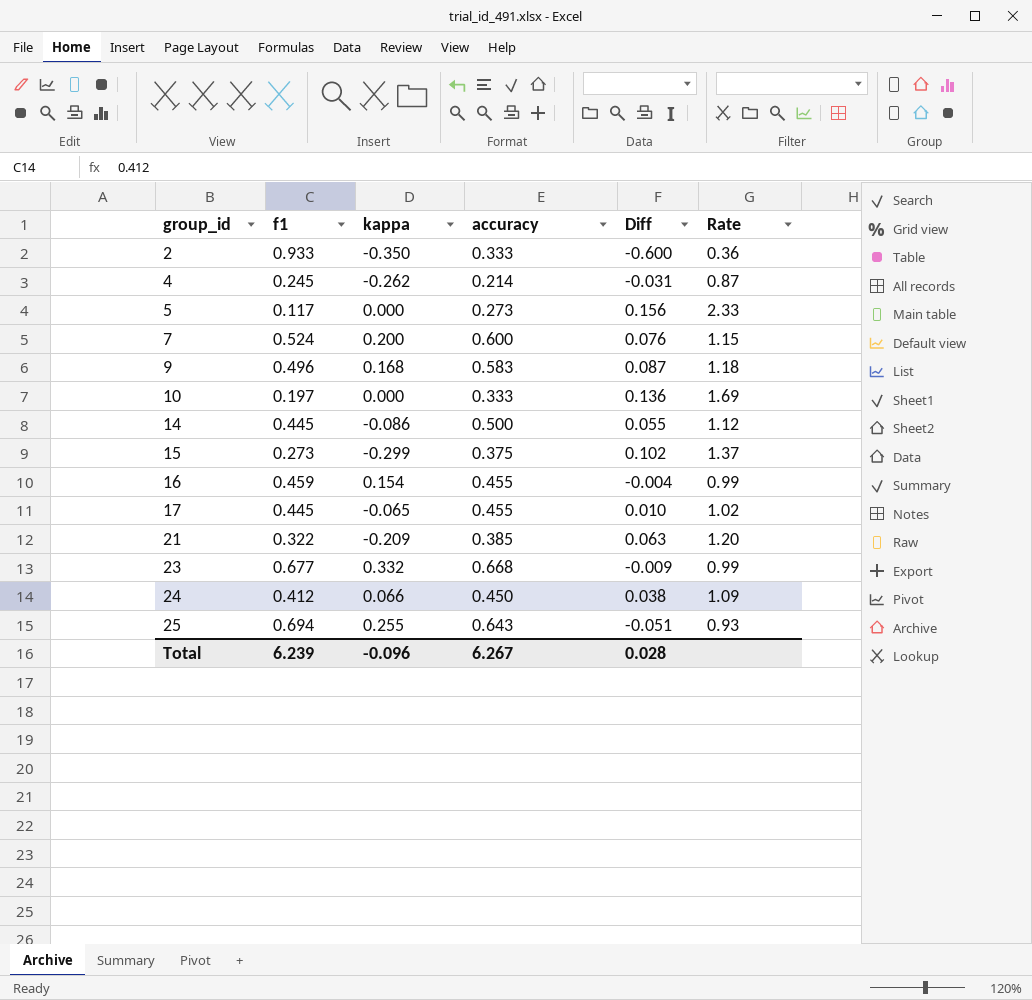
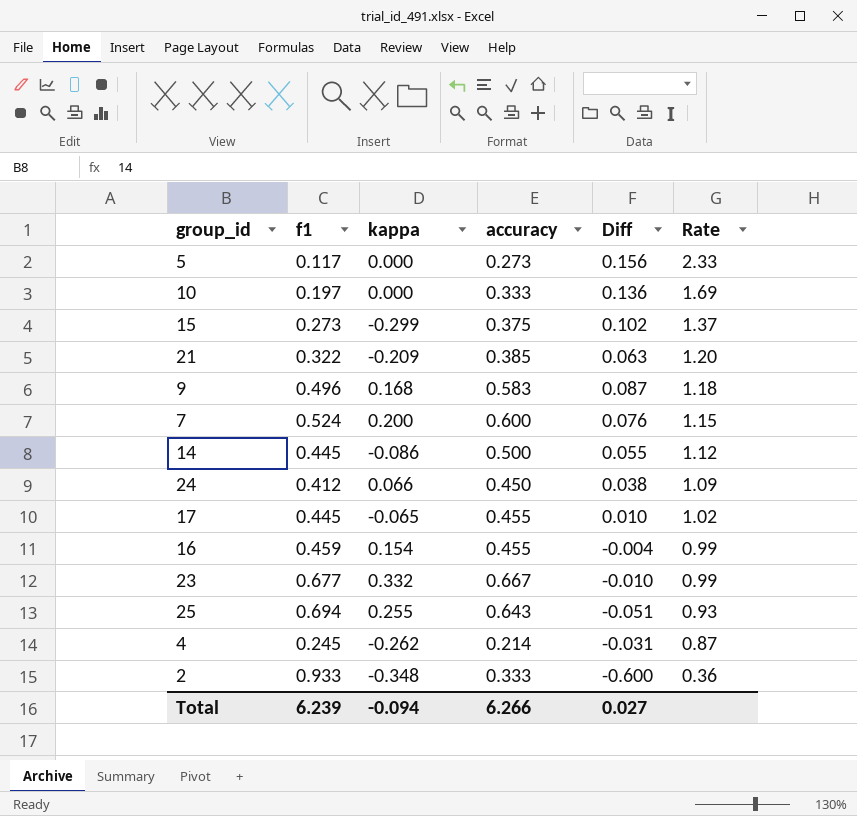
row order: group_id ascending -> Rate descending
23 | accuracy: 0.668 -> 0.667
23 | Diff: -0.009 -> -0.010
2 | kappa: -0.350 -> -0.348
Total | kappa: -0.096 -> -0.094
Total | accuracy: 6.267 -> 6.266
Total | Diff: 0.028 -> 0.027

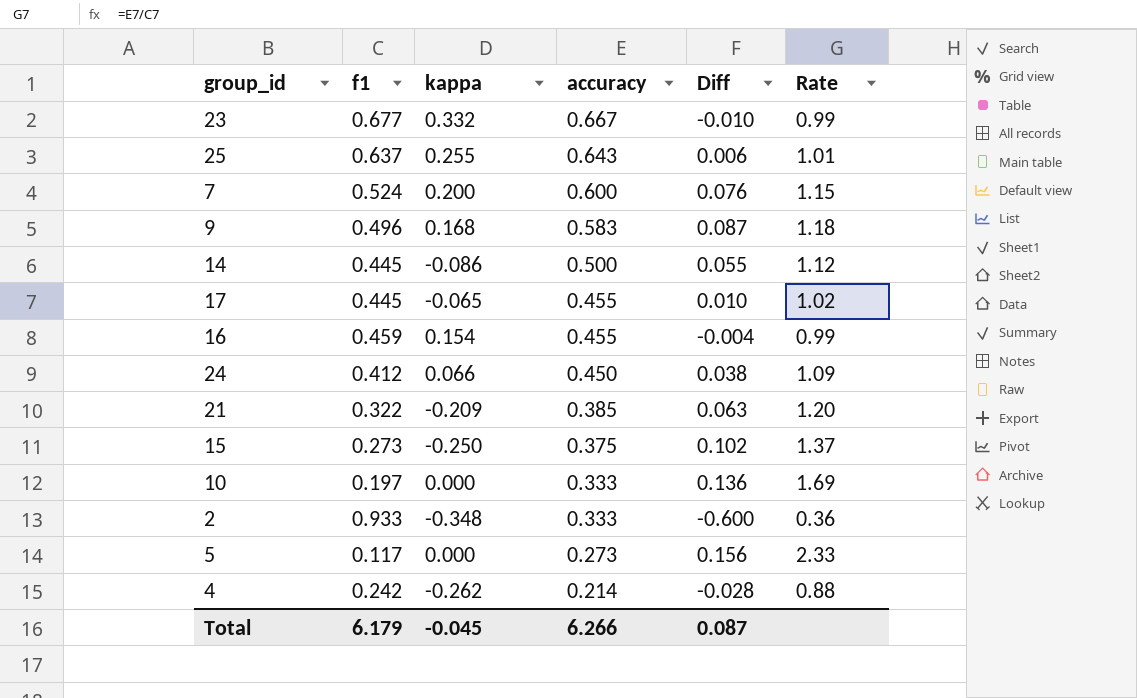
row order: Rate descending -> accuracy descending
25 | f1: 0.694 -> 0.637
25 | Diff: -0.051 -> 0.006
25 | Rate: 0.93 -> 1.01
15 | kappa: -0.299 -> -0.250
4 | f1: 0.245 -> 0.242
4 | Diff: -0.031 -> -0.028
4 | Rate: 0.87 -> 0.88
Total | f1: 6.239 -> 6.179
Total | kappa: -0.094 -> -0.045
Total | Diff: 0.027 -> 0.087

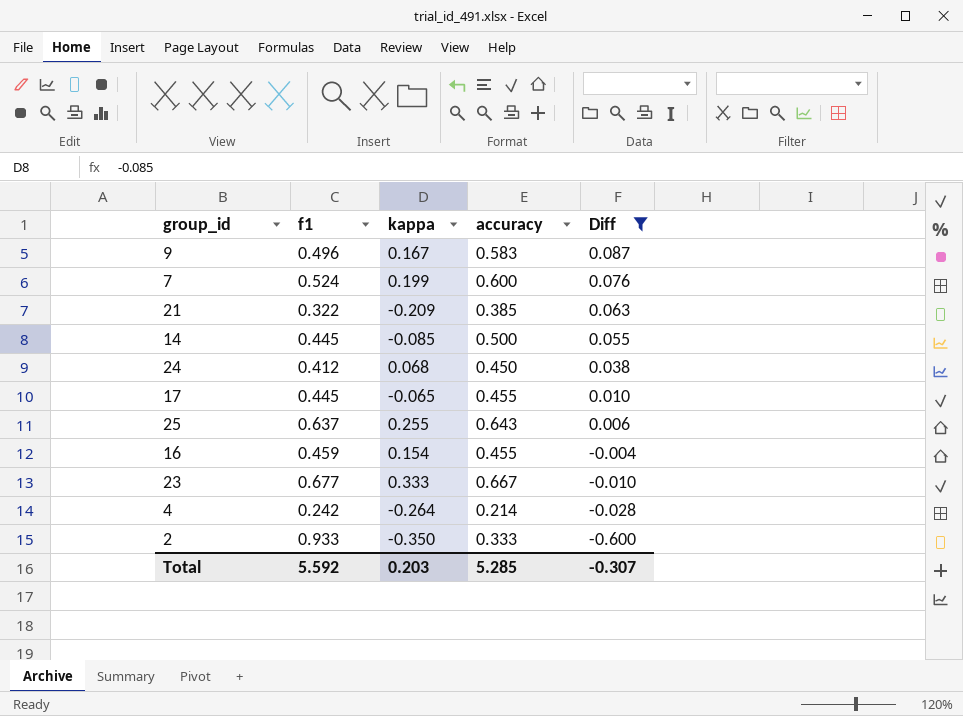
filter: none -> Diff <= 0.087
row order: accuracy descending -> Diff descending
column Rate | formula: [accuracy] / [f1] -> none
9 | kappa: 0.168 -> 0.167
7 | kappa: 0.200 -> 0.199
14 | kappa: -0.086 -> -0.085
24 | kappa: 0.066 -> 0.068
23 | kappa: 0.332 -> 0.333
4 | kappa: -0.262 -> -0.264
2 | kappa: -0.348 -> -0.350
Total | f1: 6.179 -> 5.592
Total | kappa: -0.045 -> 0.203
Total | accuracy: 6.266 -> 5.285
Total | Diff: 0.087 -> -0.307

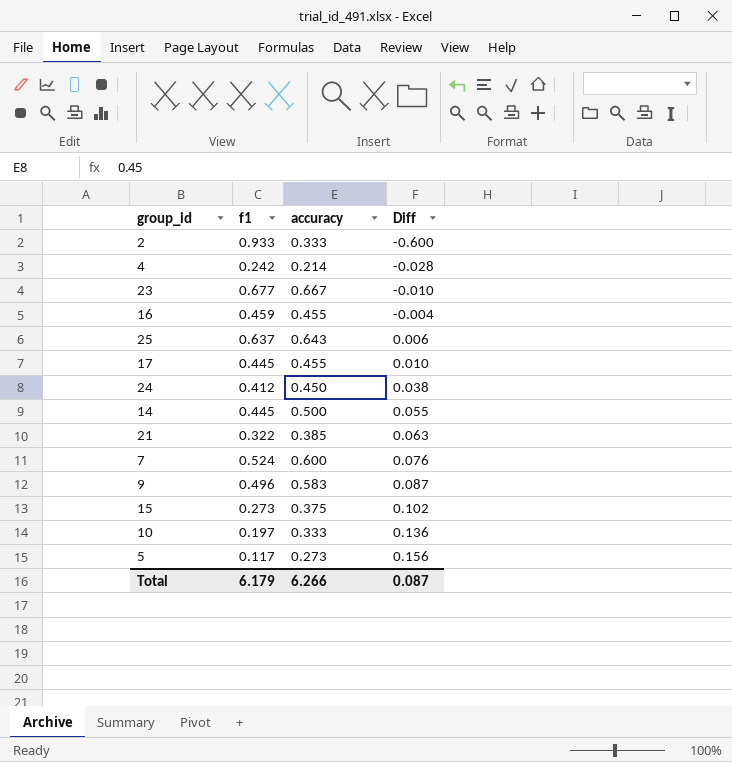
filter: Diff <= 0.087 -> none
row order: Diff descending -> Diff ascending
column kappa | position: 3 -> none
Total | f1: 5.592 -> 6.179
Total | accuracy: 5.285 -> 6.266
Total | Diff: -0.307 -> 0.087

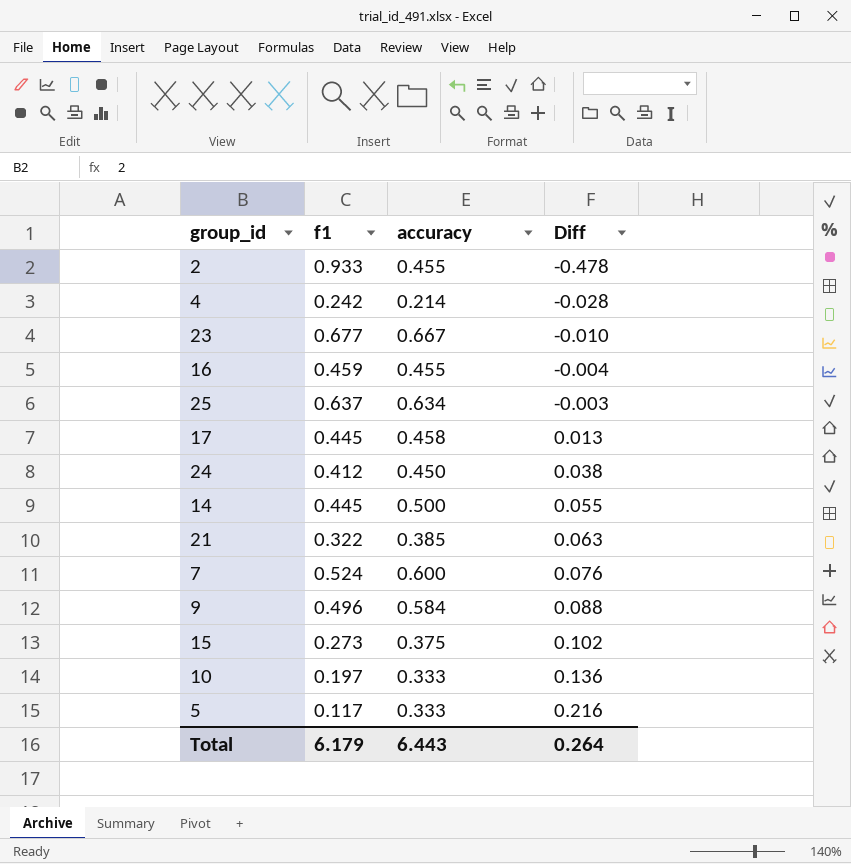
2 | accuracy: 0.333 -> 0.455
2 | Diff: -0.600 -> -0.478
25 | accuracy: 0.643 -> 0.634
25 | Diff: 0.006 -> -0.003
17 | accuracy: 0.455 -> 0.458
17 | Diff: 0.010 -> 0.013
9 | accuracy: 0.583 -> 0.584
9 | Diff: 0.087 -> 0.088
5 | accuracy: 0.273 -> 0.333
5 | Diff: 0.156 -> 0.216
Total | accuracy: 6.266 -> 6.443
Total | Diff: 0.087 -> 0.264

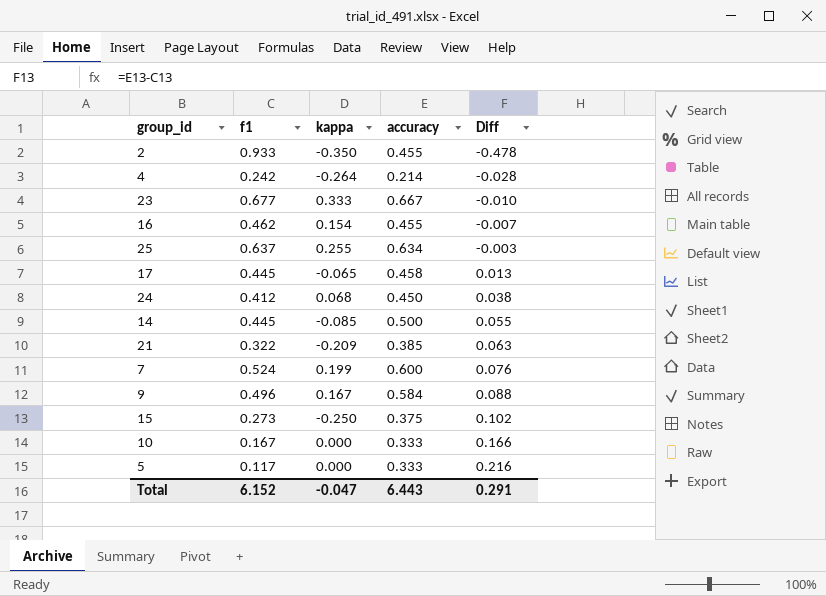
column kappa | position: none -> 3
16 | f1: 0.459 -> 0.462
16 | Diff: -0.004 -> -0.007
10 | f1: 0.197 -> 0.167
10 | Diff: 0.136 -> 0.166
Total | f1: 6.179 -> 6.152
Total | Diff: 0.264 -> 0.291

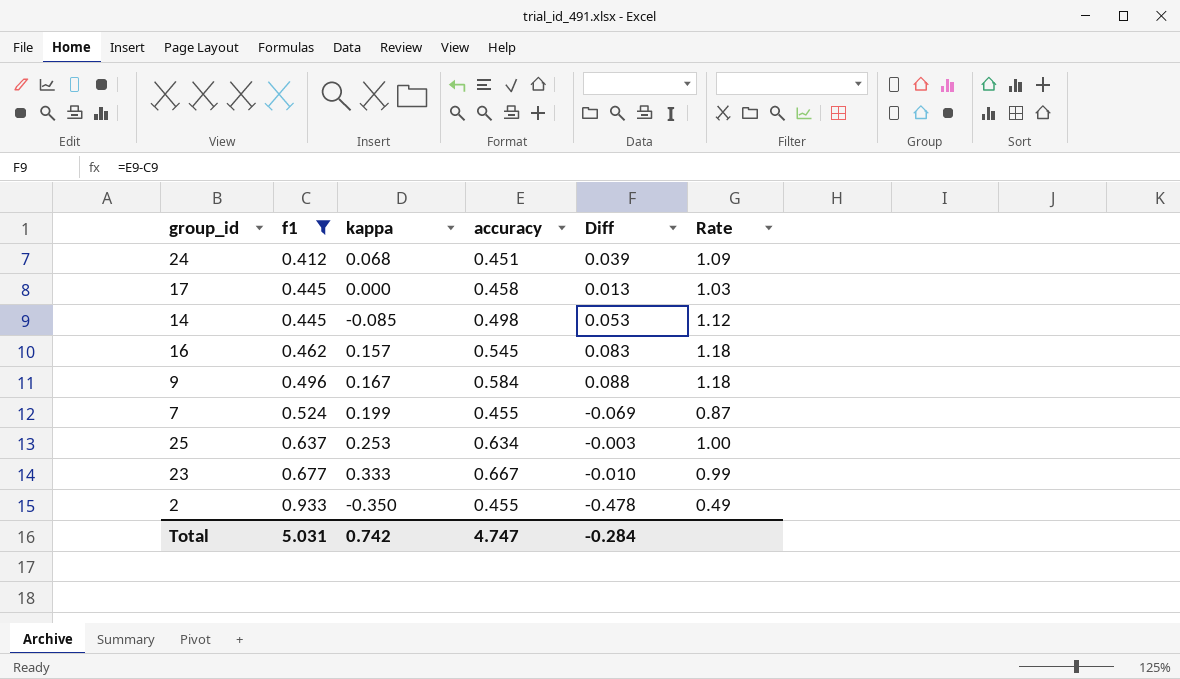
filter: none -> f1 >= 0.412
row order: Diff ascending -> f1 ascending
column Rate | formula: none -> [accuracy] / [f1]
24 | accuracy: 0.450 -> 0.451
24 | Diff: 0.038 -> 0.039
17 | kappa: -0.065 -> 0.000
14 | accuracy: 0.500 -> 0.498
14 | Diff: 0.055 -> 0.053
16 | kappa: 0.154 -> 0.157
16 | accuracy: 0.455 -> 0.545
16 | Diff: -0.007 -> 0.083
7 | accuracy: 0.600 -> 0.455
7 | Diff: 0.076 -> -0.069
25 | kappa: 0.255 -> 0.253
Total | f1: 6.152 -> 5.031
Total | kappa: -0.047 -> 0.742
Total | accuracy: 6.443 -> 4.747
Total | Diff: 0.291 -> -0.284

